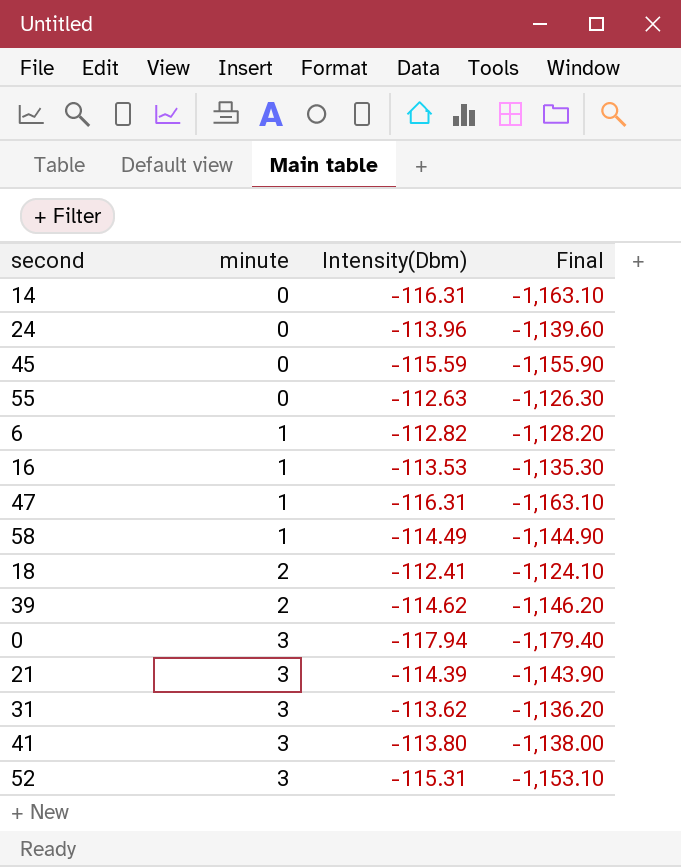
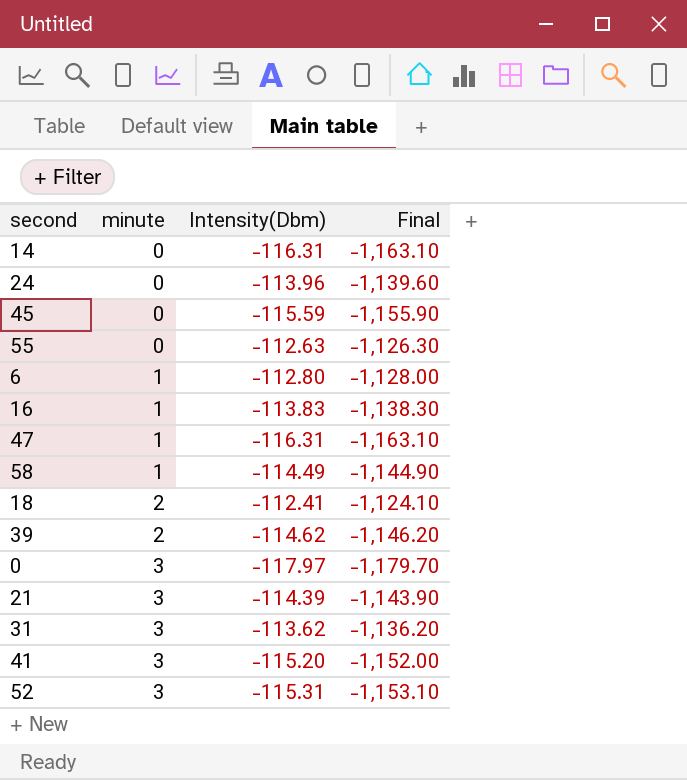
6 | Intensity(Dbm): -112.82 -> -112.80
6 | Final: -1,128.20 -> -1,128.00
16 | Intensity(Dbm): -113.53 -> -113.83
16 | Final: -1,135.30 -> -1,138.30
0 | Intensity(Dbm): -117.94 -> -117.97
0 | Final: -1,179.40 -> -1,179.70
41 | Intensity(Dbm): -113.80 -> -115.20
41 | Final: -1,138.00 -> -1,152.00

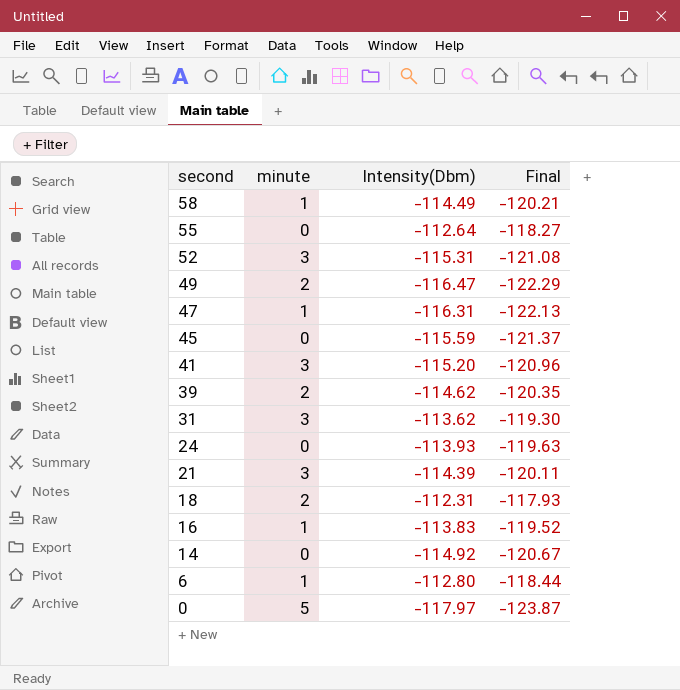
row order: minute ascending -> second descending
column Final | formula: [Intensity(Dbm)] * 10 -> [Intensity(Dbm)] * 1.05
55 | Intensity(Dbm): -112.63 -> -112.64
row 49: none -> 2 | -116.47 | -122.29
24 | Intensity(Dbm): -113.96 -> -113.93
18 | Intensity(Dbm): -112.41 -> -112.31
14 | Intensity(Dbm): -116.31 -> -114.92
0 | minute: 3 -> 5

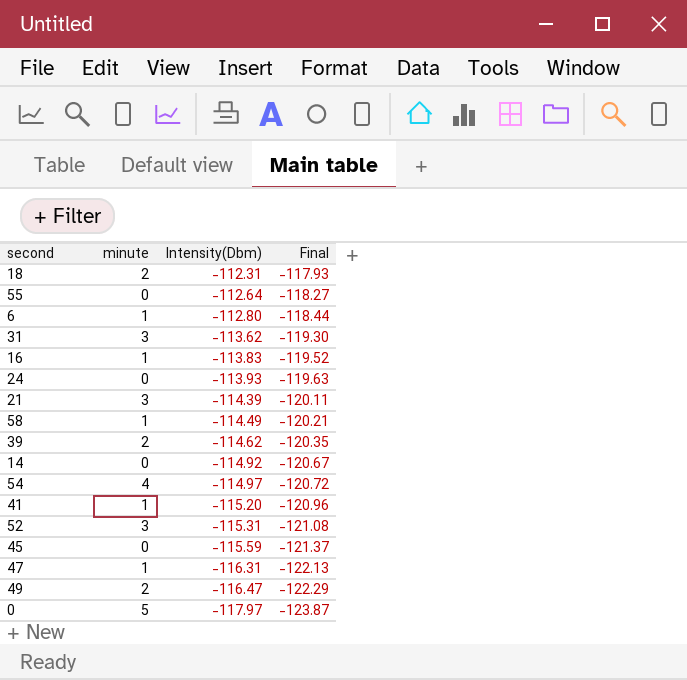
row order: second descending -> Intensity(Dbm) descending
row 54: none -> 4 | -114.97 | -120.72
41 | minute: 3 -> 1

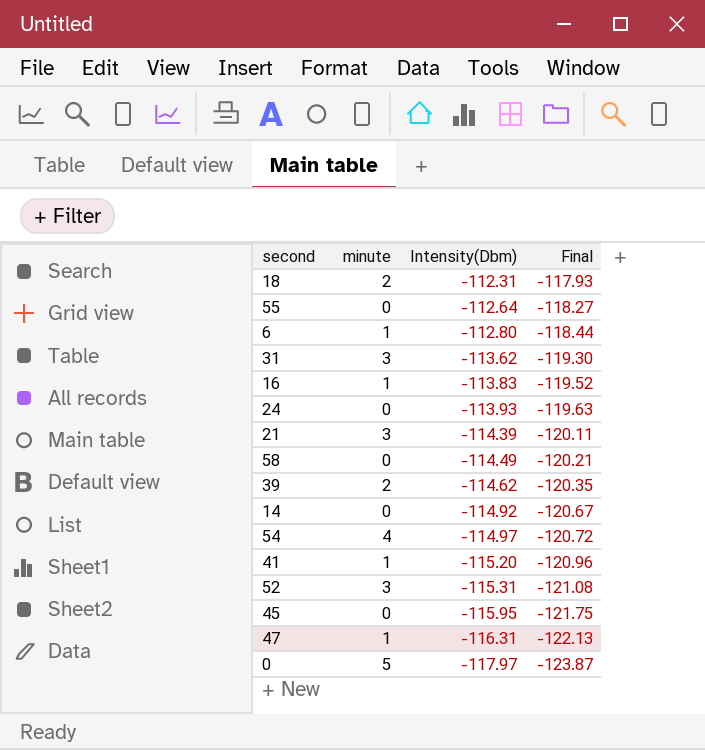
row 49: 2 | -116.47 | -122.29 -> none
58 | minute: 1 -> 0
45 | Intensity(Dbm): -115.59 -> -115.95
45 | Final: -121.37 -> -121.75

